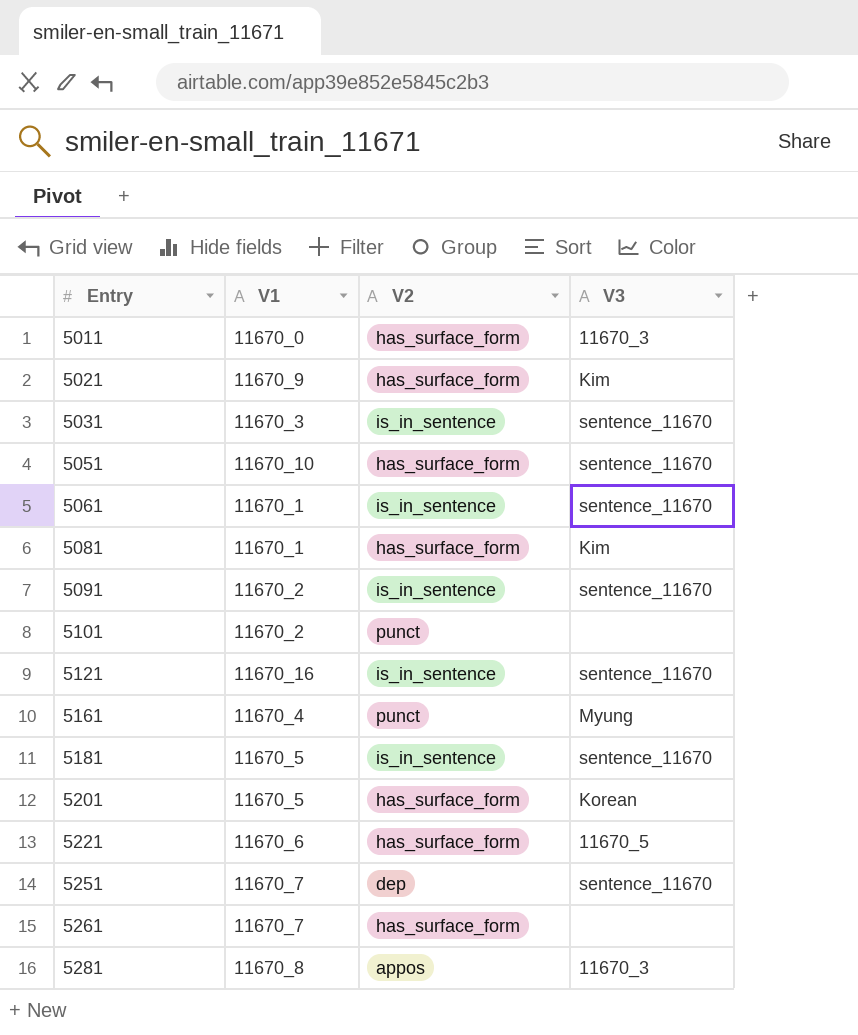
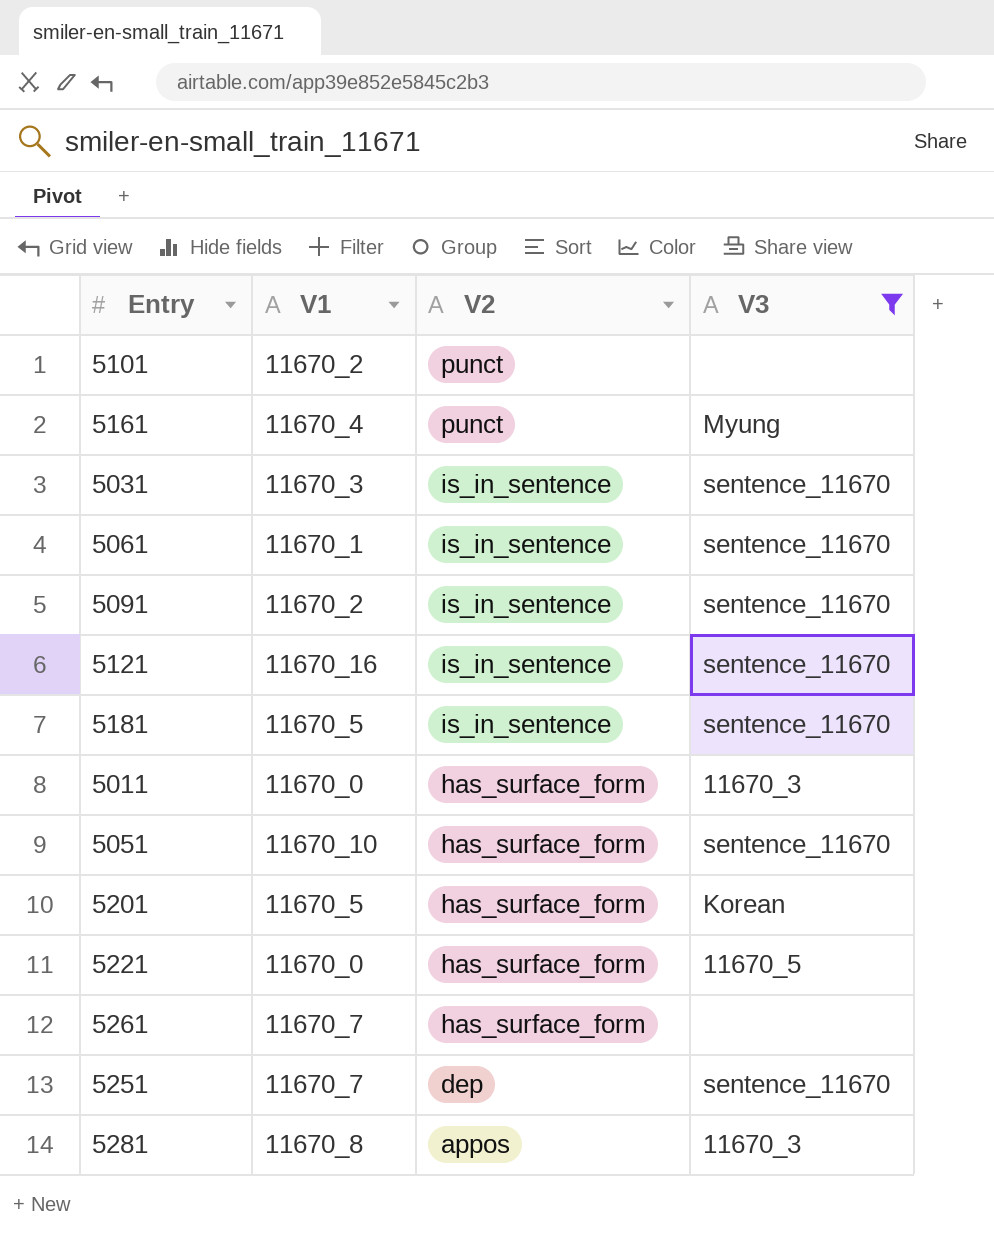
filter: none -> V3 != Kim
row order: Entry ascending -> V2 descending
5221 | V1: 11670_6 -> 11670_0

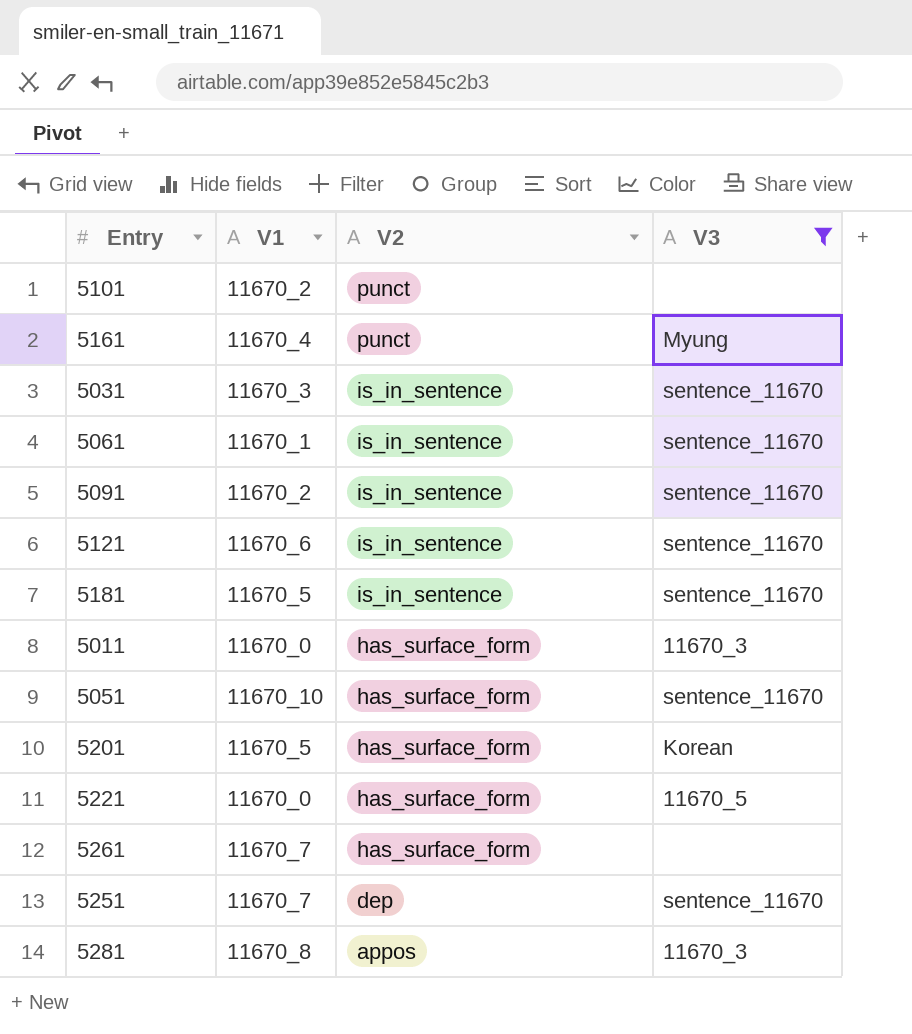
5121 | V1: 11670_16 -> 11670_6

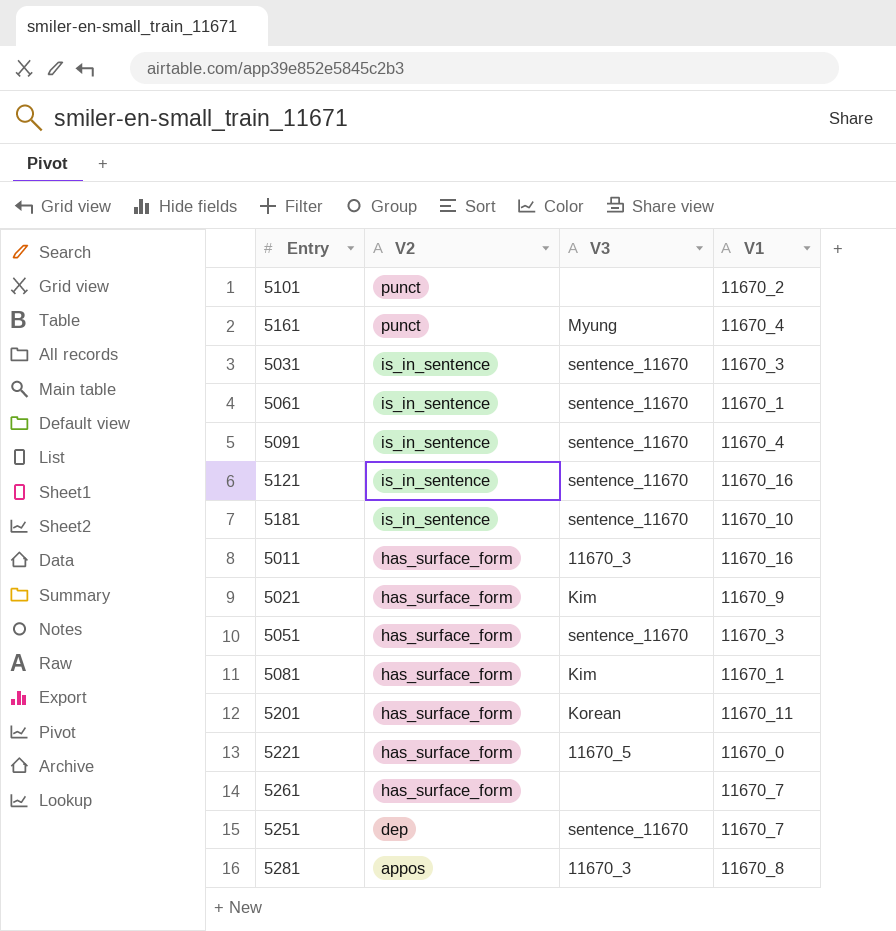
filter: V3 != Kim -> none
column V1 | position: 2 -> 4
5091 | V1: 11670_2 -> 11670_4
5121 | V1: 11670_6 -> 11670_16
5181 | V1: 11670_5 -> 11670_10
5011 | V1: 11670_0 -> 11670_16
5051 | V1: 11670_10 -> 11670_3
5201 | V1: 11670_5 -> 11670_11

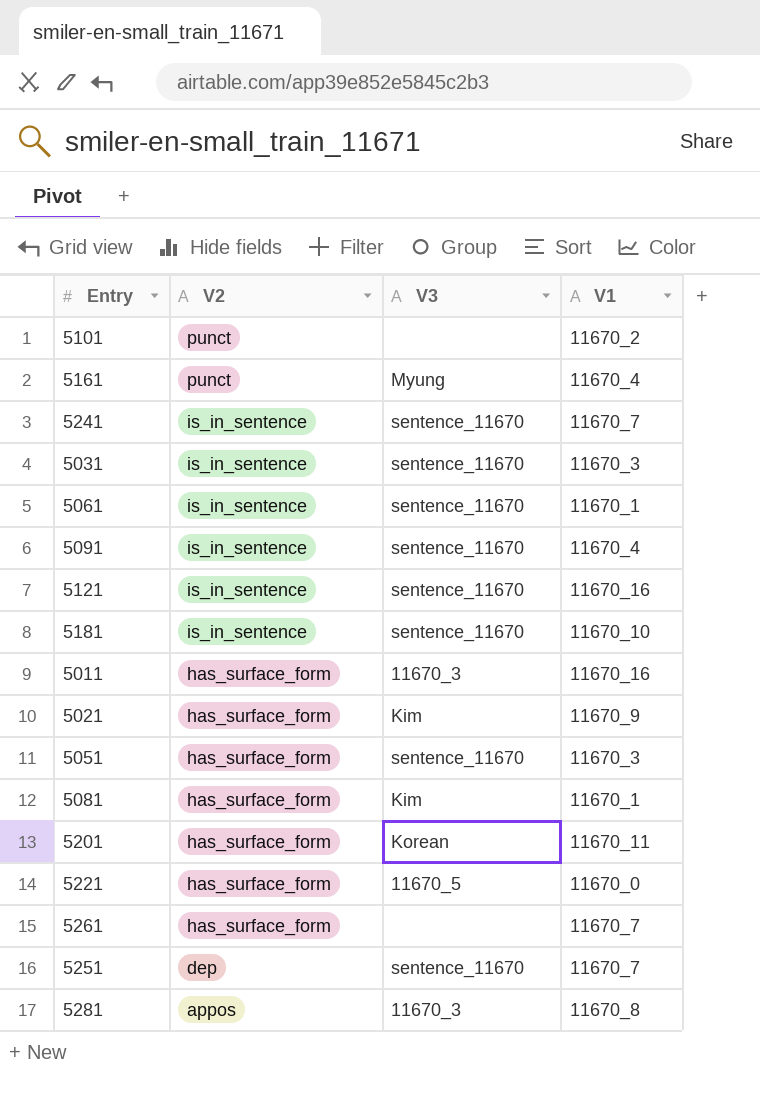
row 5241: none -> is_in_sentence | sentence_11670 | 11670_7

